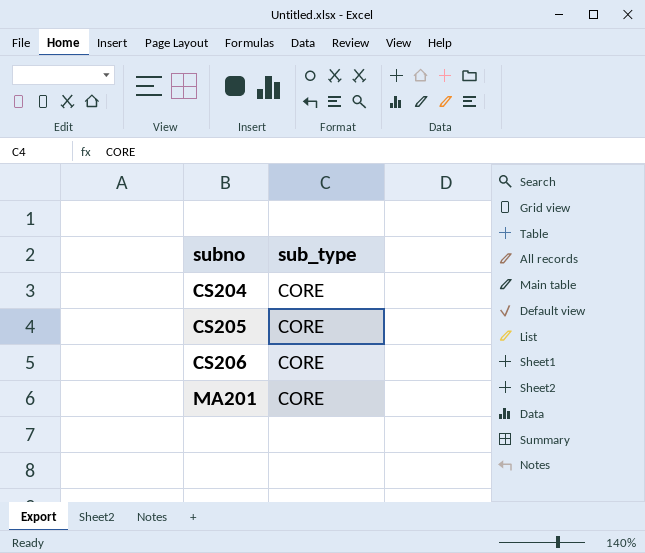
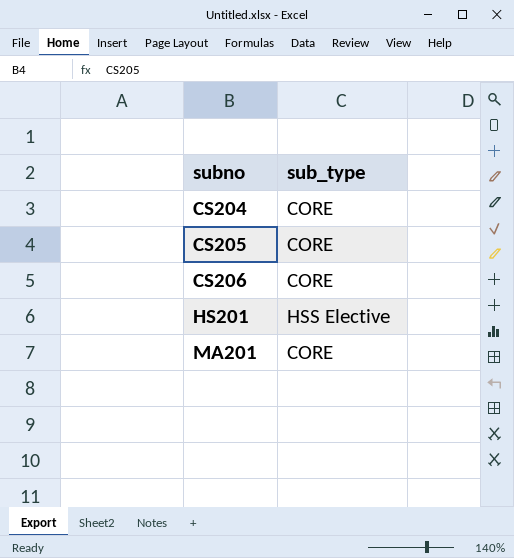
row HS201: none -> HSS Elective

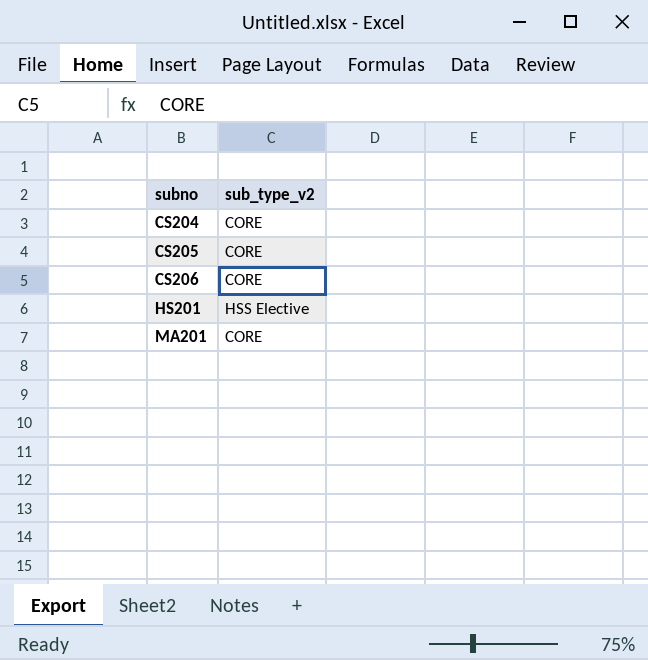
column name: sub_type -> sub_type_v2

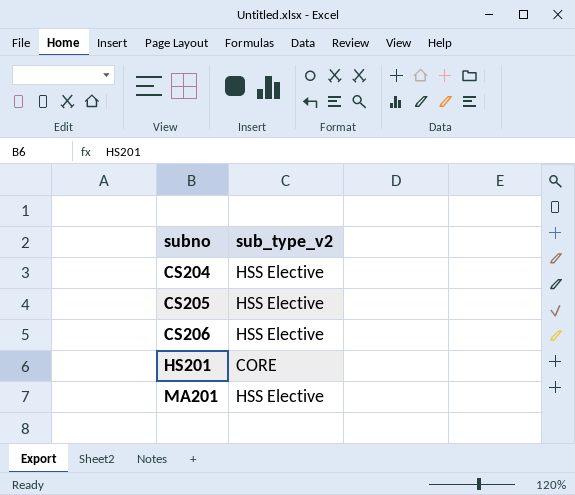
CS204 | sub_type_v2: CORE -> HSS Elective
CS205 | sub_type_v2: CORE -> HSS Elective
CS206 | sub_type_v2: CORE -> HSS Elective
HS201 | sub_type_v2: HSS Elective -> CORE
MA201 | sub_type_v2: CORE -> HSS Elective

